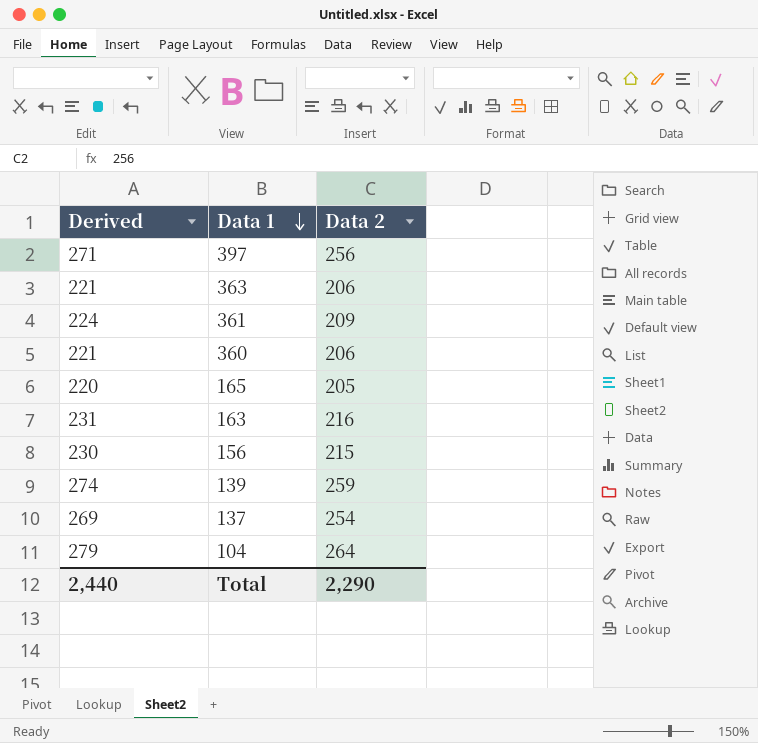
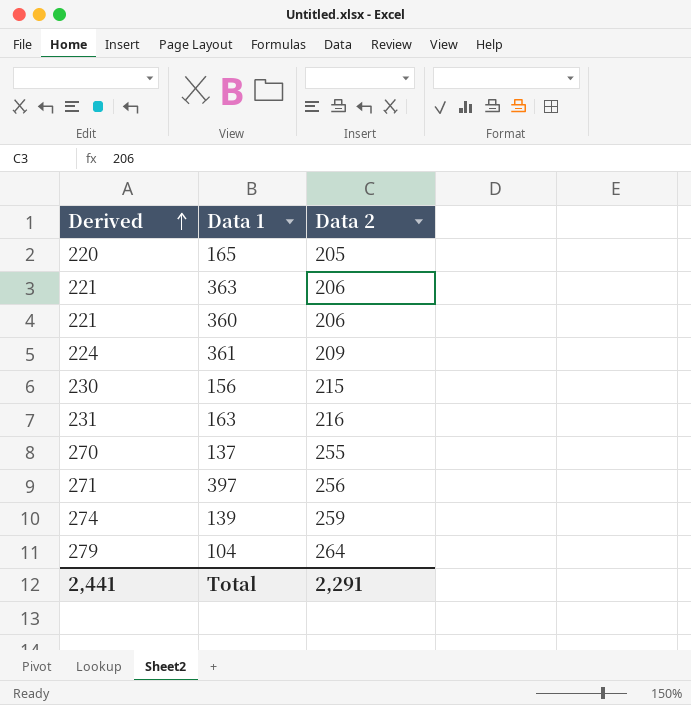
row order: Data 1 descending -> Derived ascending
137 | Derived: 269 -> 270
137 | Data 2: 254 -> 255
Total | Derived: 2,440 -> 2,441
Total | Data 2: 2,290 -> 2,291

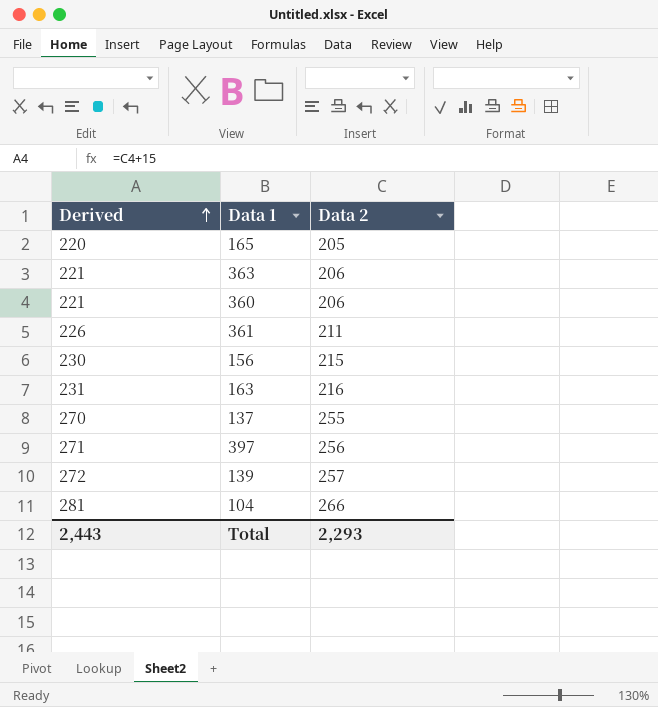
361 | Derived: 224 -> 226
361 | Data 2: 209 -> 211
139 | Derived: 274 -> 272
139 | Data 2: 259 -> 257
104 | Derived: 279 -> 281
104 | Data 2: 264 -> 266
Total | Derived: 2,441 -> 2,443
Total | Data 2: 2,291 -> 2,293

